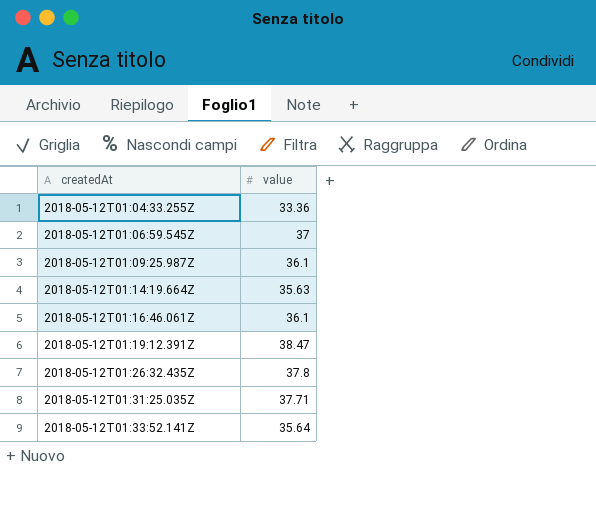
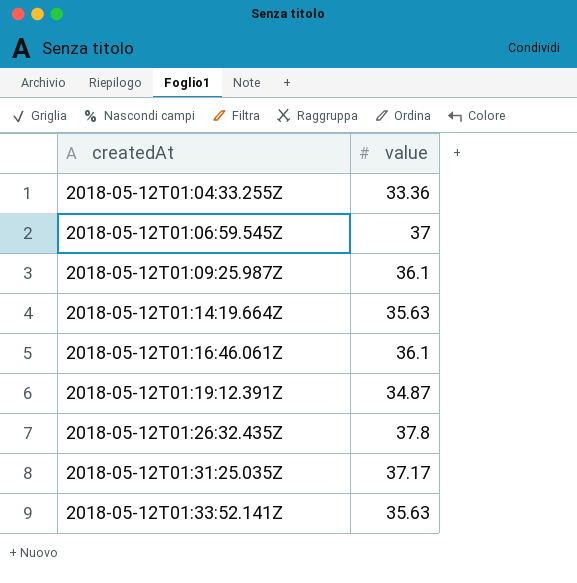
2018-05-12T01:19:12.391Z | value: 38.47 -> 34.87
2018-05-12T01:31:25.035Z | value: 37.71 -> 37.17
2018-05-12T01:33:52.141Z | value: 35.64 -> 35.63

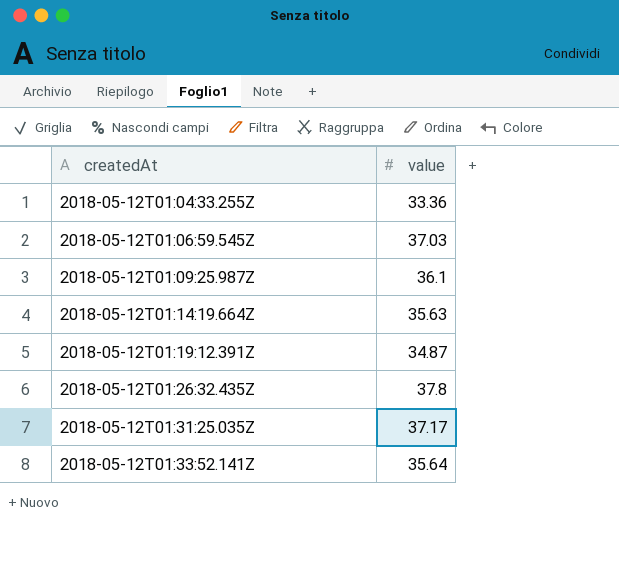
row 2018-05-12T01:16:46.061Z: 36.1 -> none
2018-05-12T01:06:59.545Z | value: 37 -> 37.03
2018-05-12T01:33:52.141Z | value: 35.63 -> 35.64

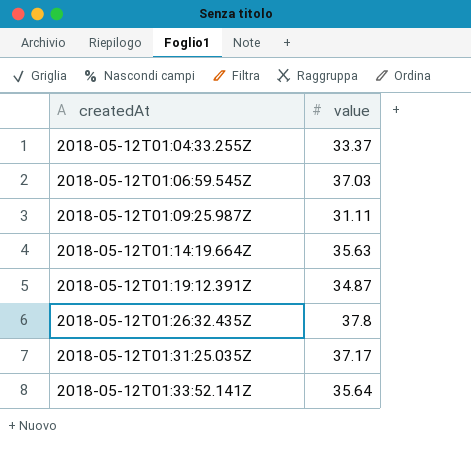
2018-05-12T01:04:33.255Z | value: 33.36 -> 33.37
2018-05-12T01:09:25.987Z | value: 36.1 -> 31.11

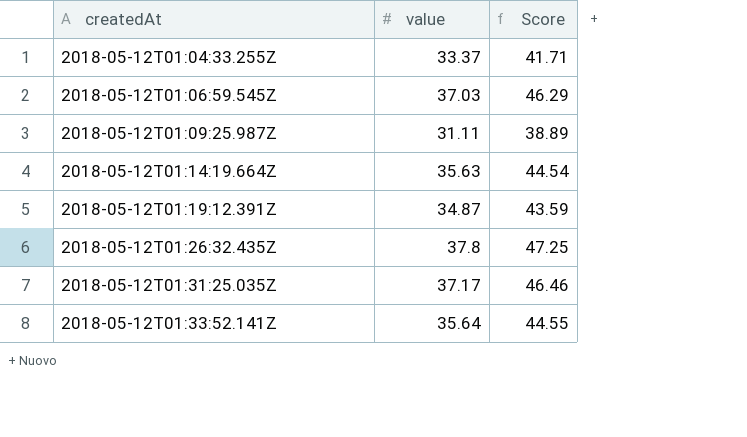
column Score | formula: none -> [value] * 1.25

